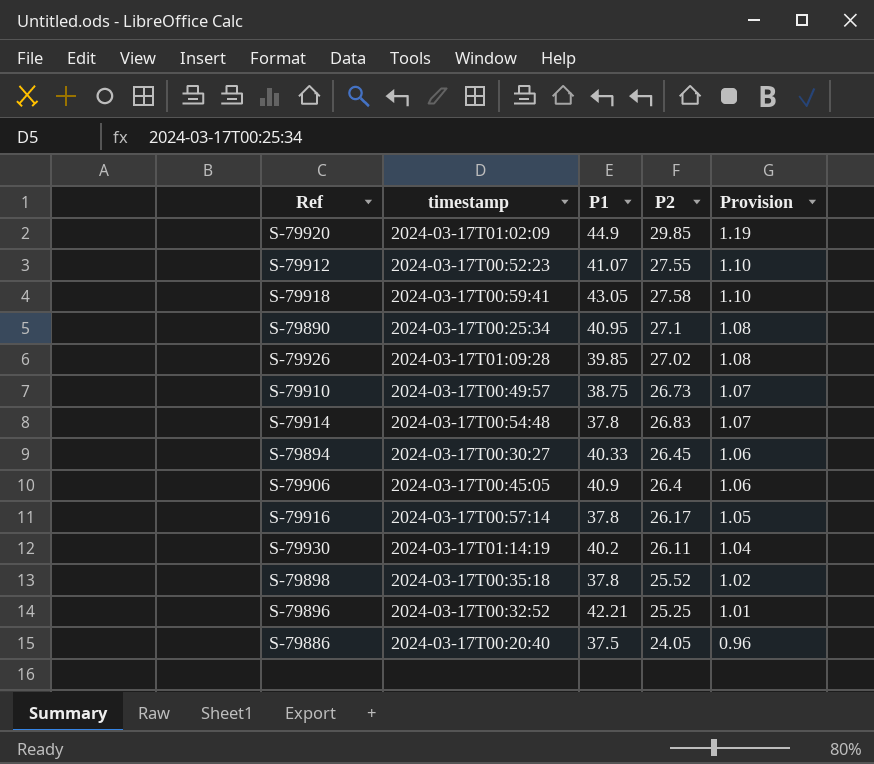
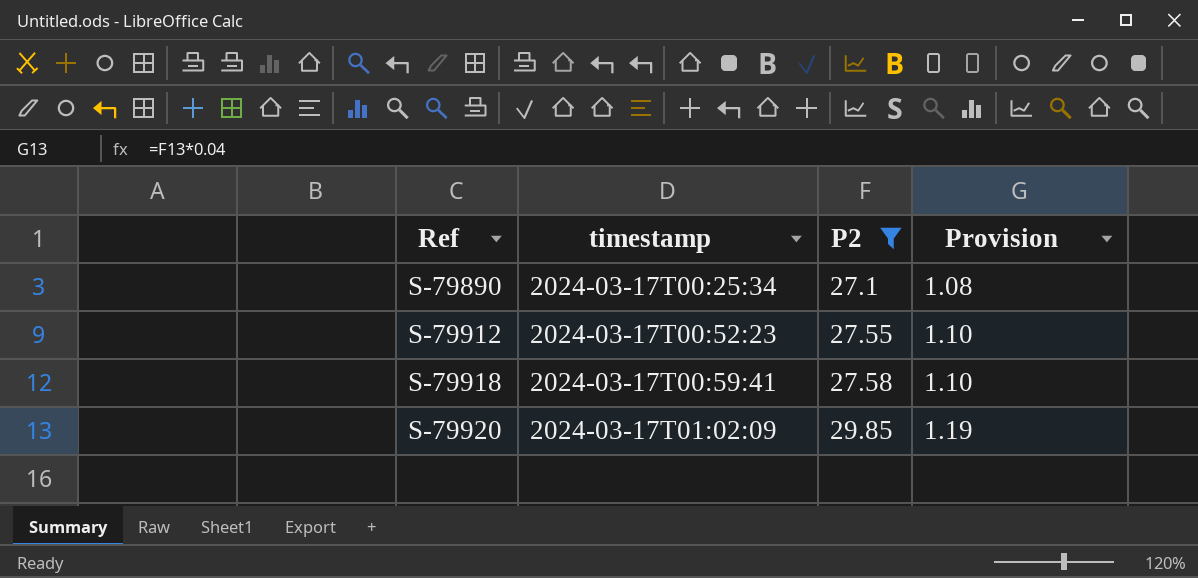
filter: none -> P2 >= 27.1
row order: Provision descending -> Ref ascending
column P1 | position: 3 -> none

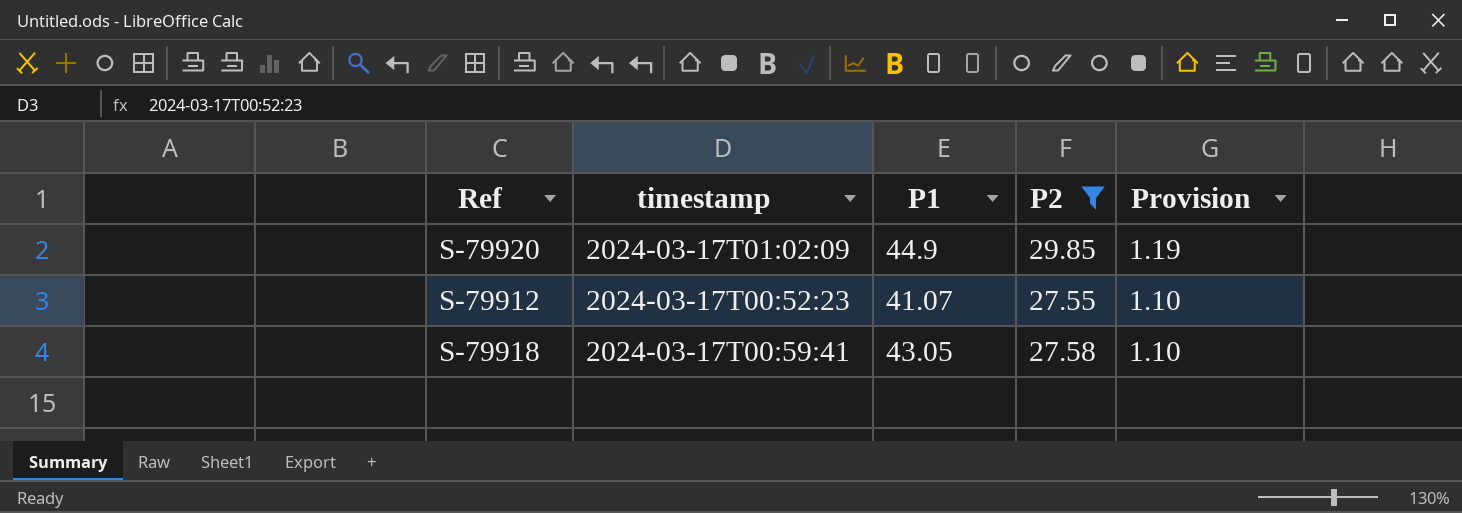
row order: Ref ascending -> Provision descending
column P1 | position: none -> 3
row S-79890: 2024-03-17T00:25:34 | 27.1 | 1.08 -> none

